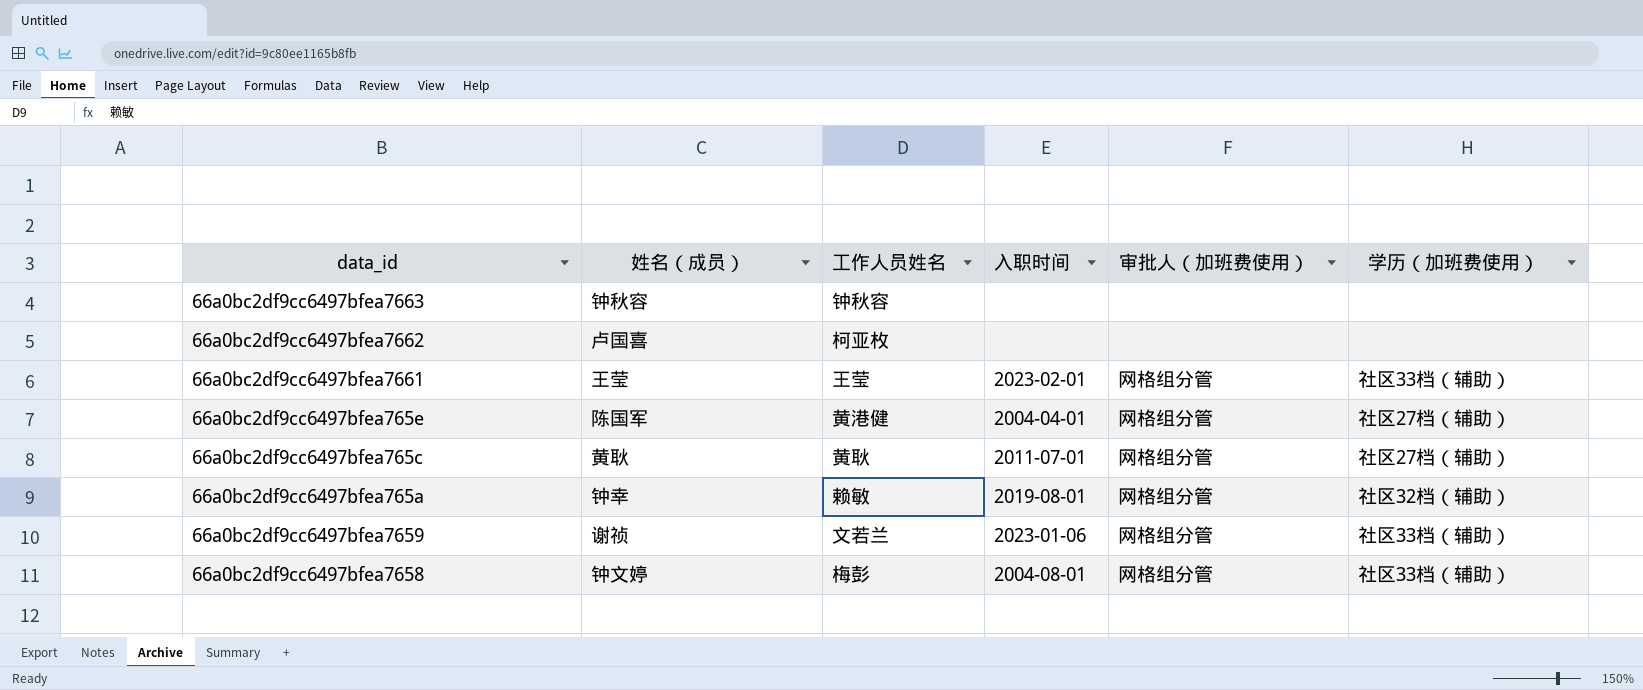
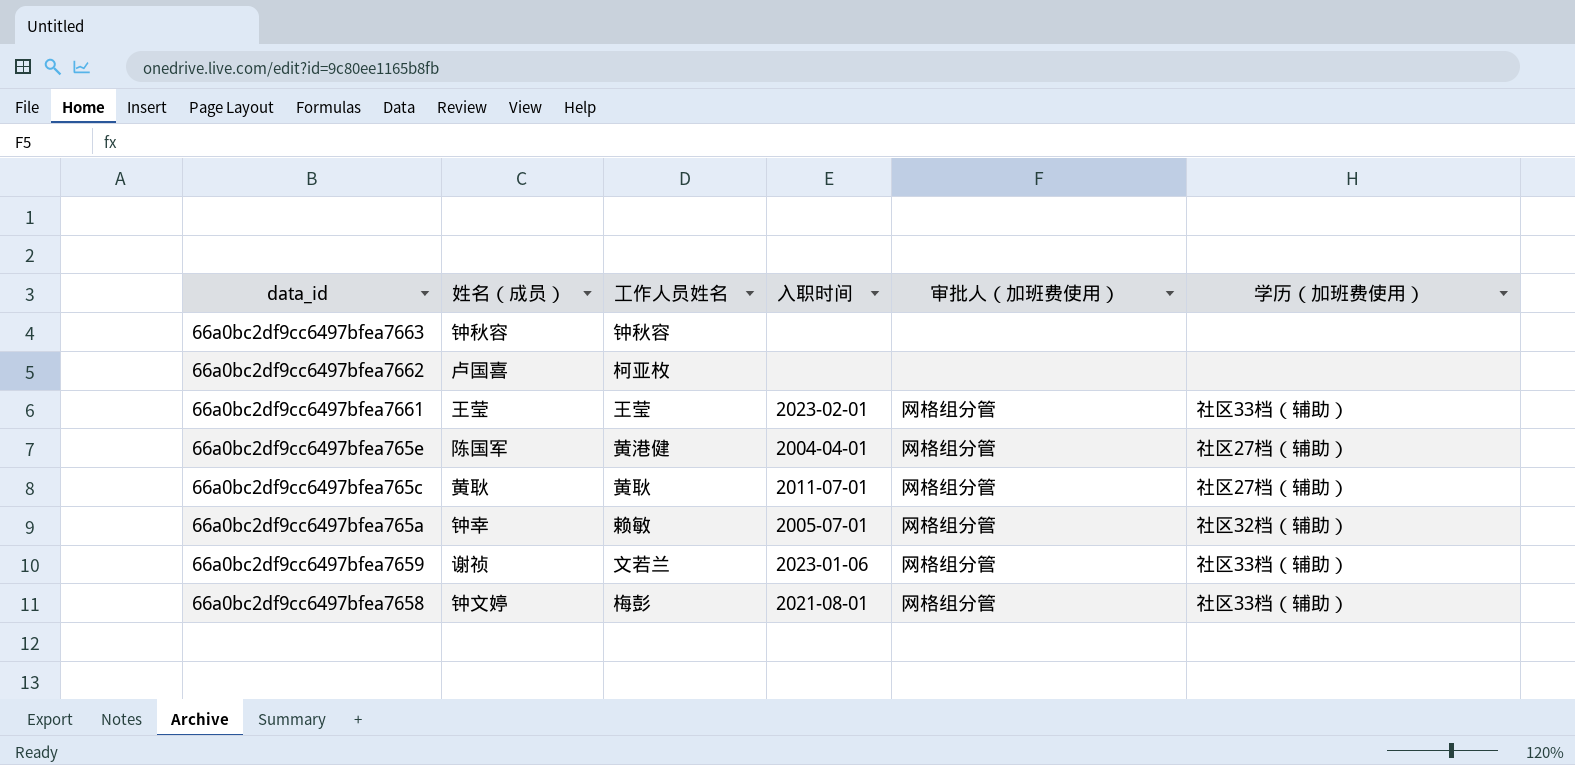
66a0bc2df9cc6497bfea765a | 入职时间: 2019-08-01 -> 2005-07-01
66a0bc2df9cc6497bfea7658 | 入职时间: 2004-08-01 -> 2021-08-01

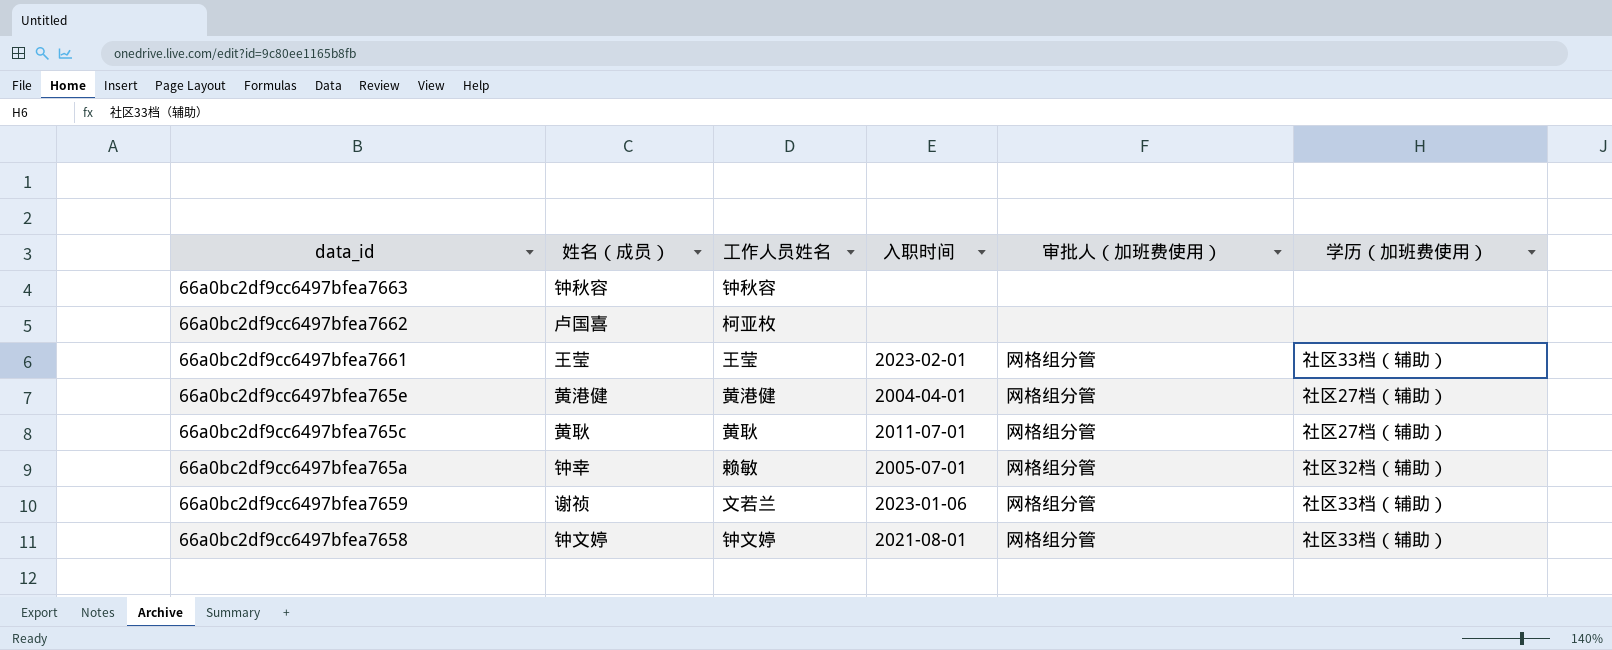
66a0bc2df9cc6497bfea765e | 姓名（成员）: 陈国军 -> 黄港健
66a0bc2df9cc6497bfea7658 | 工作人员姓名: 梅彭 -> 钟文婷

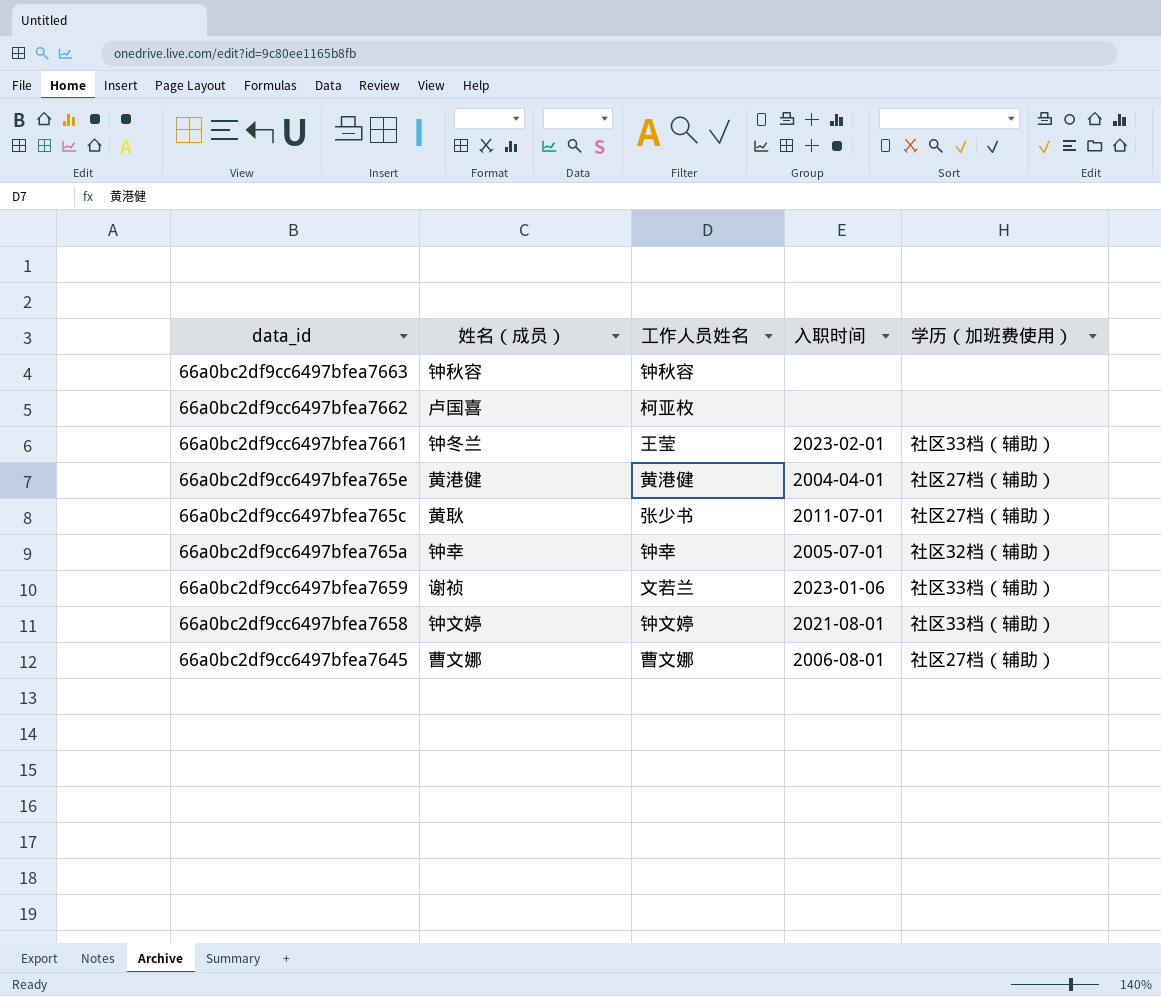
column 审批人（加班费使用） | position: 5 -> none
66a0bc2df9cc6497bfea7661 | 姓名（成员）: 王莹 -> 钟冬兰
66a0bc2df9cc6497bfea765c | 工作人员姓名: 黄耿 -> 张少书
66a0bc2df9cc6497bfea765a | 工作人员姓名: 赖敏 -> 钟幸
row 66a0bc2df9cc6497bfea7645: none -> 曹文娜 | 曹文娜 | 2006-08-01 | 社区27档（辅助）

